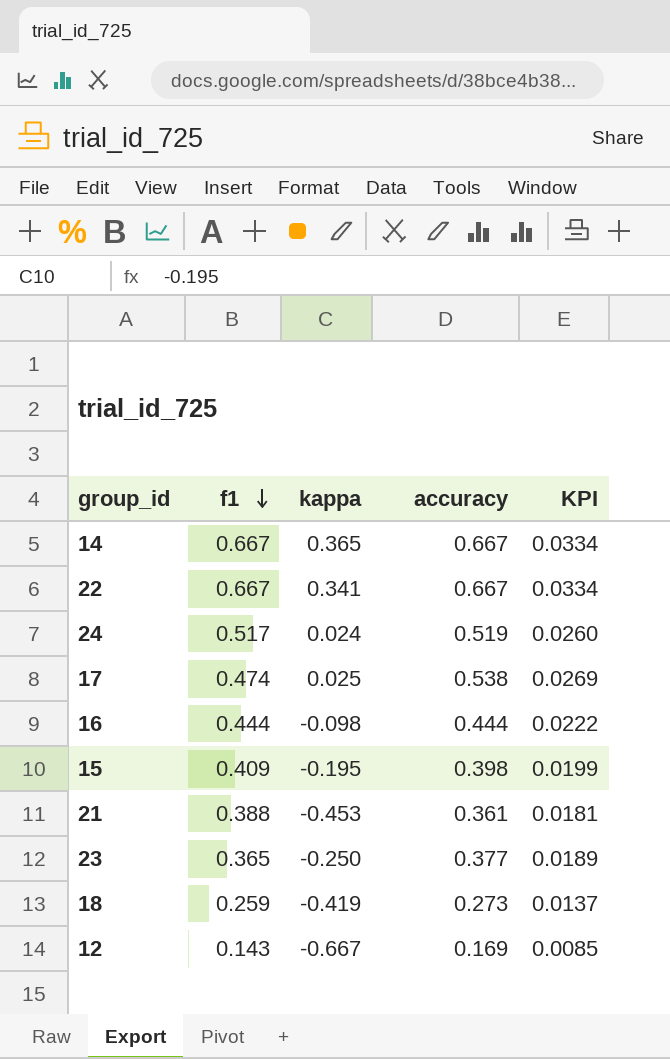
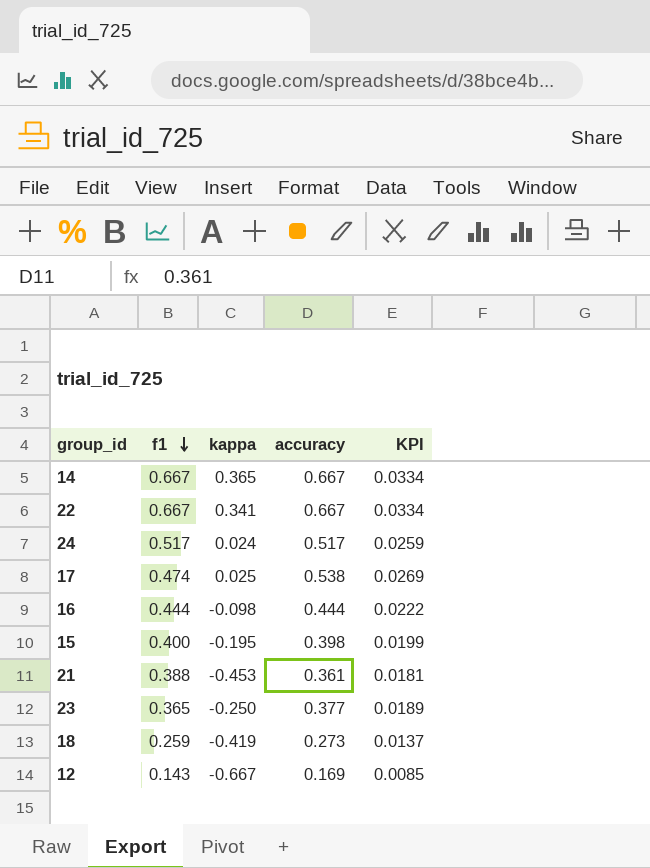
24 | accuracy: 0.519 -> 0.517
24 | KPI: 0.0260 -> 0.0259
15 | f1: 0.409 -> 0.400

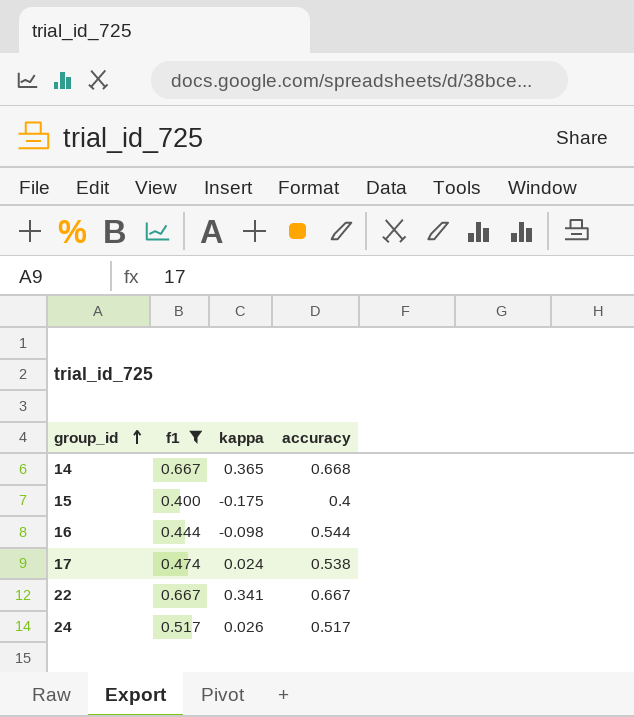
filter: none -> f1 >= 0.400
row order: f1 descending -> group_id ascending
column KPI | formula: [accuracy] * 0.05 -> none
14 | accuracy: 0.667 -> 0.668
15 | kappa: -0.195 -> -0.175
15 | accuracy: 0.398 -> 0.4
16 | accuracy: 0.444 -> 0.544
17 | kappa: 0.025 -> 0.024
24 | kappa: 0.024 -> 0.026

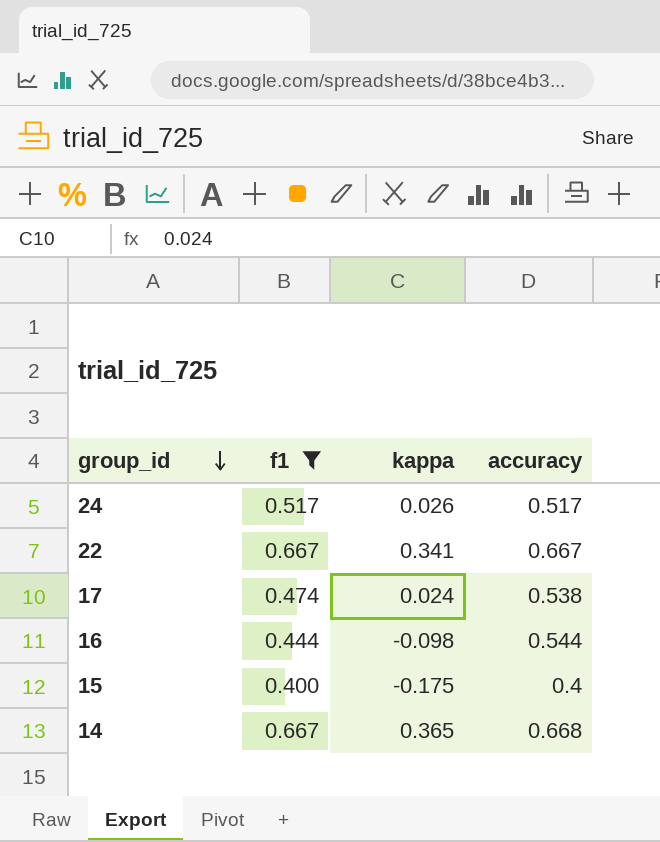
row order: group_id ascending -> group_id descending

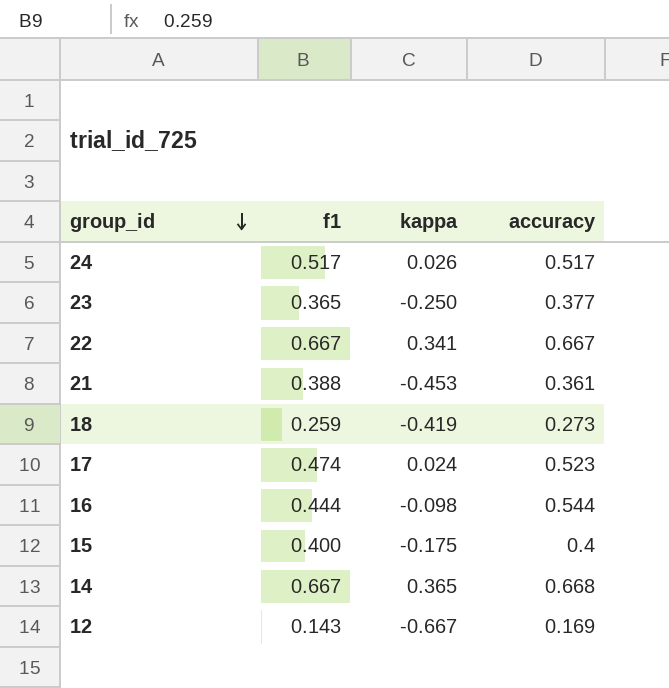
filter: f1 >= 0.400 -> none
17 | accuracy: 0.538 -> 0.523

